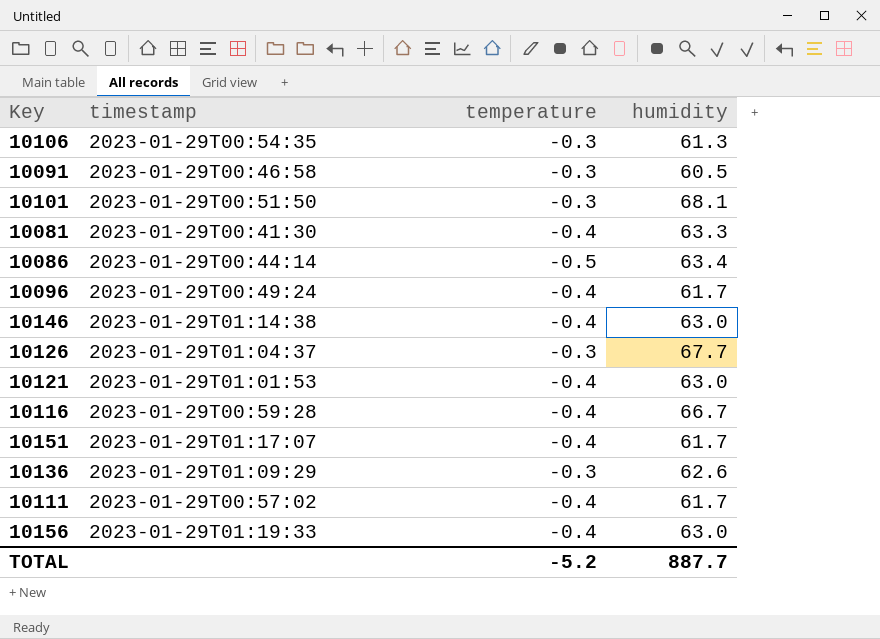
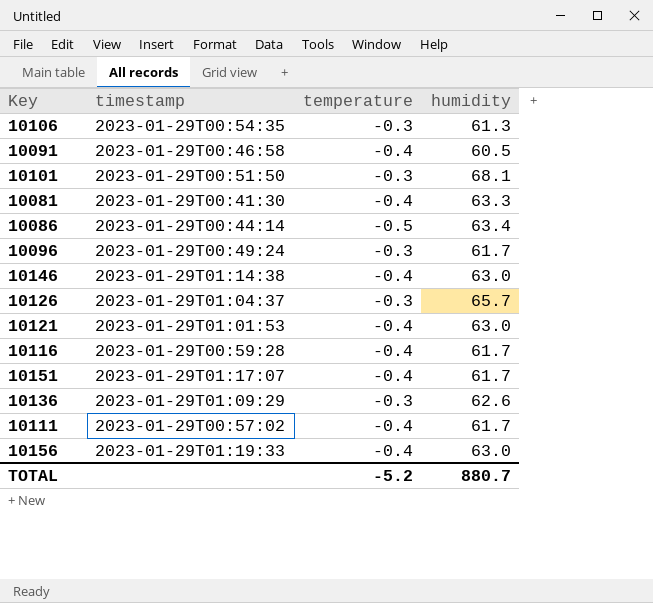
10091 | temperature: -0.3 -> -0.4
10096 | temperature: -0.4 -> -0.3
10126 | humidity: 67.7 -> 65.7
10116 | humidity: 66.7 -> 61.7
TOTAL | humidity: 887.7 -> 880.7

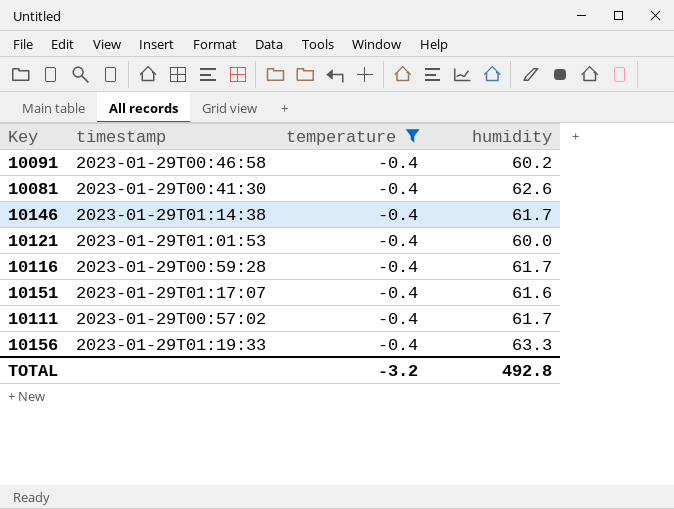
filter: none -> temperature = -0.4
10091 | humidity: 60.5 -> 60.2
10081 | humidity: 63.3 -> 62.6
10146 | humidity: 63.0 -> 61.7
10121 | humidity: 63.0 -> 60.0
10151 | humidity: 61.7 -> 61.6
10156 | humidity: 63.0 -> 63.3
TOTAL | temperature: -5.2 -> -3.2
TOTAL | humidity: 880.7 -> 492.8

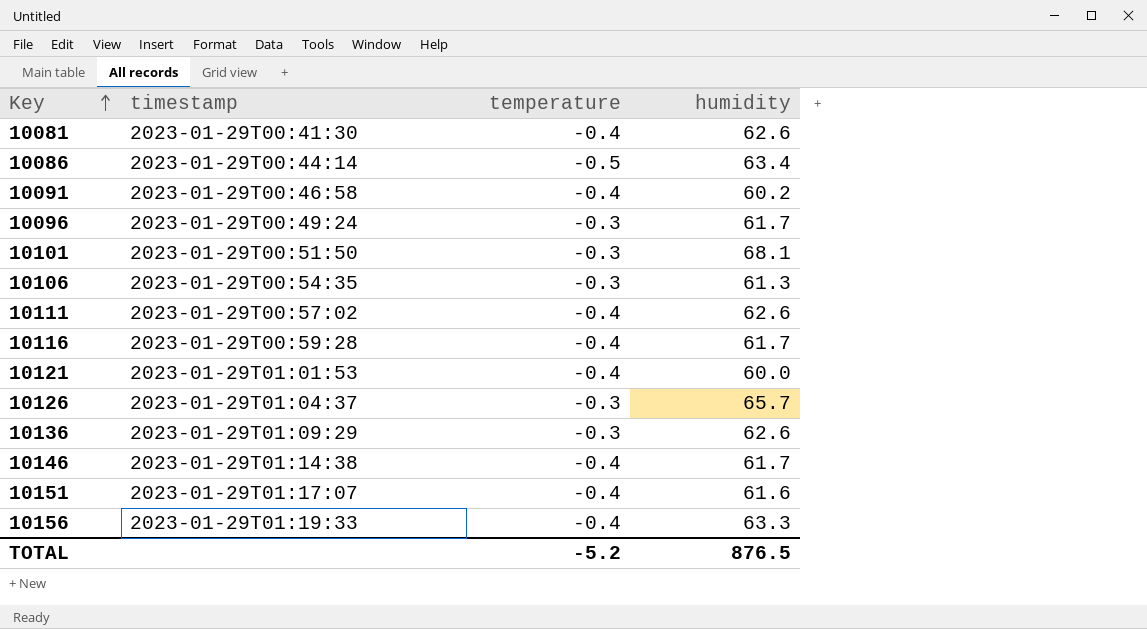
filter: temperature = -0.4 -> none
row order: none -> Key ascending
10111 | humidity: 61.7 -> 62.6
TOTAL | temperature: -3.2 -> -5.2
TOTAL | humidity: 492.8 -> 876.5

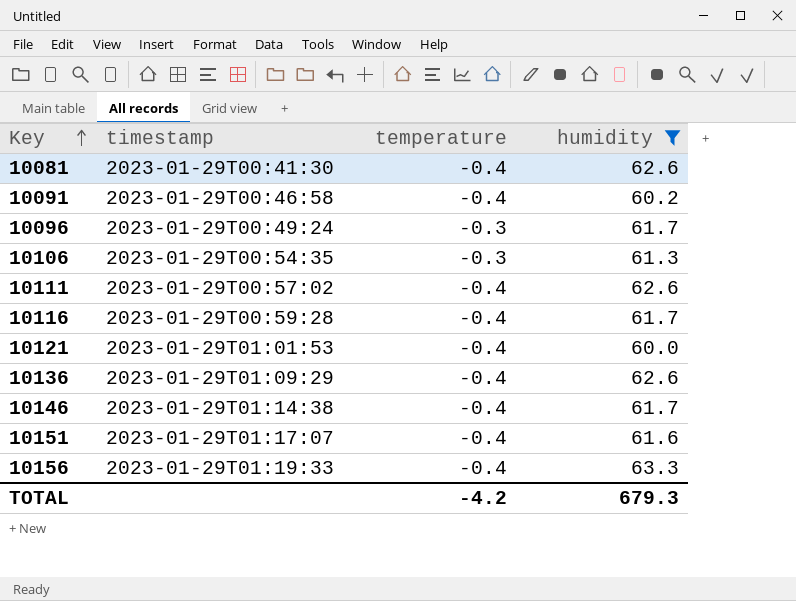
filter: none -> humidity <= 63.3
10136 | temperature: -0.3 -> -0.4
TOTAL | temperature: -5.2 -> -4.2
TOTAL | humidity: 876.5 -> 679.3

